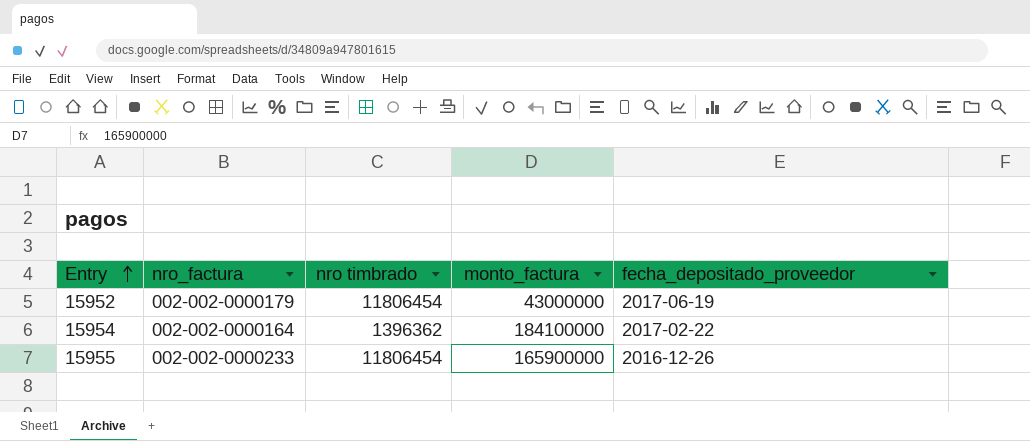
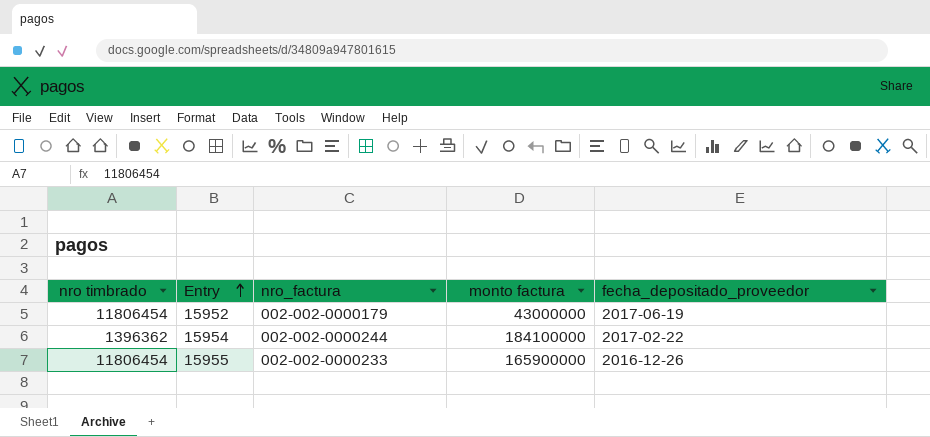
column nro timbrado | position: 3 -> 1
column name: monto_factura -> monto factura
15954 | nro_factura: 002-002-0000164 -> 002-002-0000244

